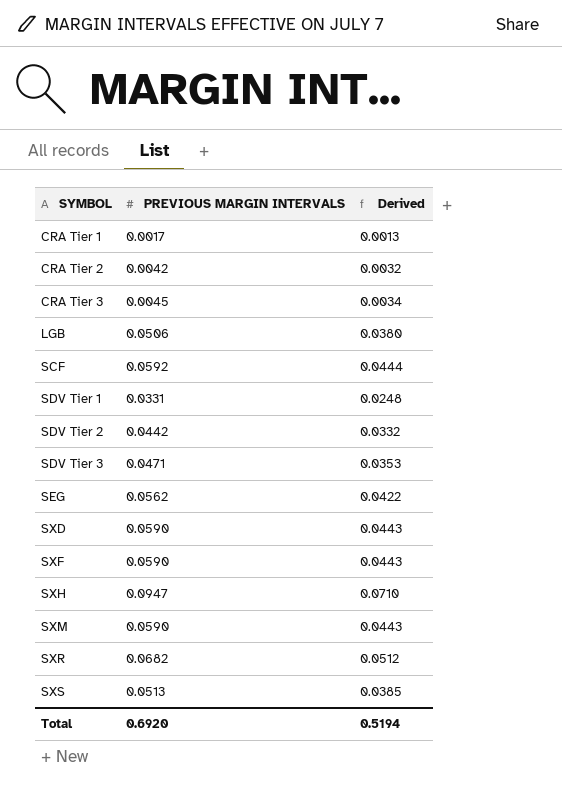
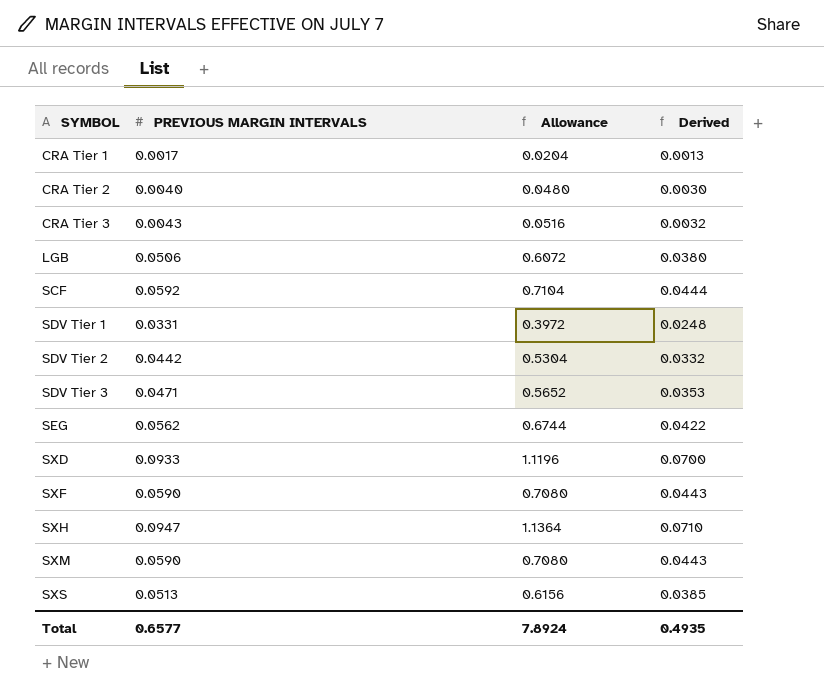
column Allowance | formula: none -> [PREVIOUS MARGIN INTERVALS] * 12
row SXR: 0.0682 | 0.0512 -> none
CRA Tier 2 | PREVIOUS MARGIN INTERVALS: 0.0042 -> 0.0040
CRA Tier 2 | Derived: 0.0032 -> 0.0030
CRA Tier 3 | PREVIOUS MARGIN INTERVALS: 0.0045 -> 0.0043
CRA Tier 3 | Derived: 0.0034 -> 0.0032
SXD | PREVIOUS MARGIN INTERVALS: 0.0590 -> 0.0933
SXD | Derived: 0.0443 -> 0.0700
Total | PREVIOUS MARGIN INTERVALS: 0.6920 -> 0.6577
Total | Derived: 0.5194 -> 0.4935

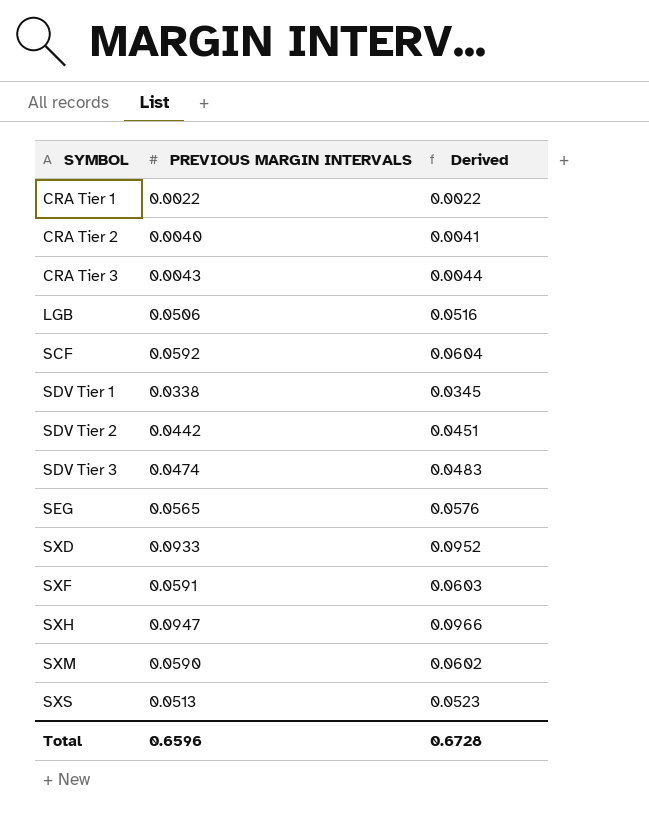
column Allowance | formula: [PREVIOUS MARGIN INTERVALS] * 12 -> none
column Derived | formula: [PREVIOUS MARGIN INTERVALS] * 0.75 -> [PREVIOUS MARGIN INTERVALS] * 1.02
CRA Tier 1 | PREVIOUS MARGIN INTERVALS: 0.0017 -> 0.0022
SDV Tier 1 | PREVIOUS MARGIN INTERVALS: 0.0331 -> 0.0338
SDV Tier 3 | PREVIOUS MARGIN INTERVALS: 0.0471 -> 0.0474
SEG | PREVIOUS MARGIN INTERVALS: 0.0562 -> 0.0565
SXF | PREVIOUS MARGIN INTERVALS: 0.0590 -> 0.0591
Total | PREVIOUS MARGIN INTERVALS: 0.6577 -> 0.6596
Total | Derived: 0.4935 -> 0.6728

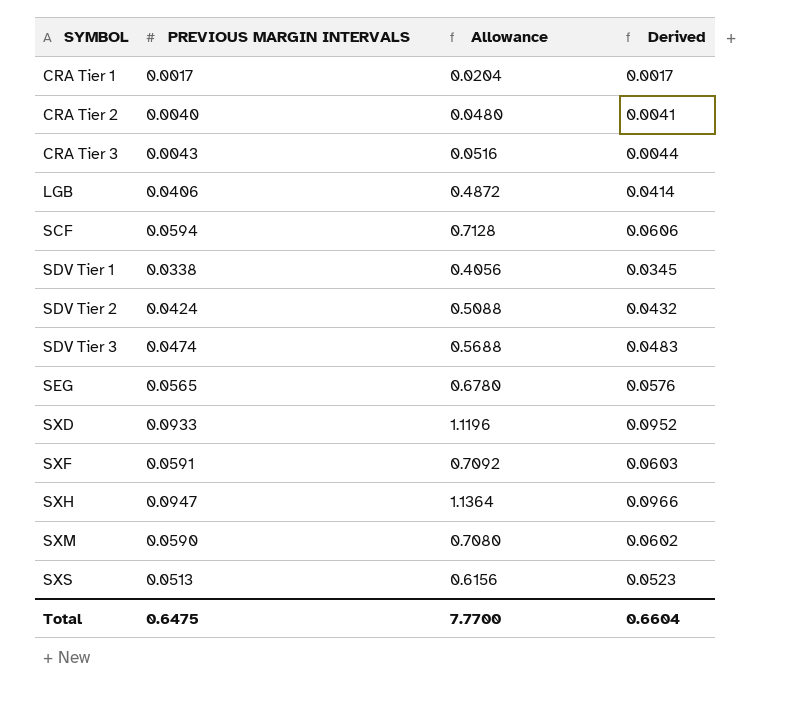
column Allowance | formula: none -> [PREVIOUS MARGIN INTERVALS] * 12
CRA Tier 1 | PREVIOUS MARGIN INTERVALS: 0.0022 -> 0.0017
CRA Tier 1 | Derived: 0.0022 -> 0.0017
LGB | PREVIOUS MARGIN INTERVALS: 0.0506 -> 0.0406
LGB | Derived: 0.0516 -> 0.0414
SCF | PREVIOUS MARGIN INTERVALS: 0.0592 -> 0.0594
SCF | Derived: 0.0604 -> 0.0606
SDV Tier 2 | PREVIOUS MARGIN INTERVALS: 0.0442 -> 0.0424
SDV Tier 2 | Derived: 0.0451 -> 0.0432
Total | PREVIOUS MARGIN INTERVALS: 0.6596 -> 0.6475
Total | Derived: 0.6728 -> 0.6604

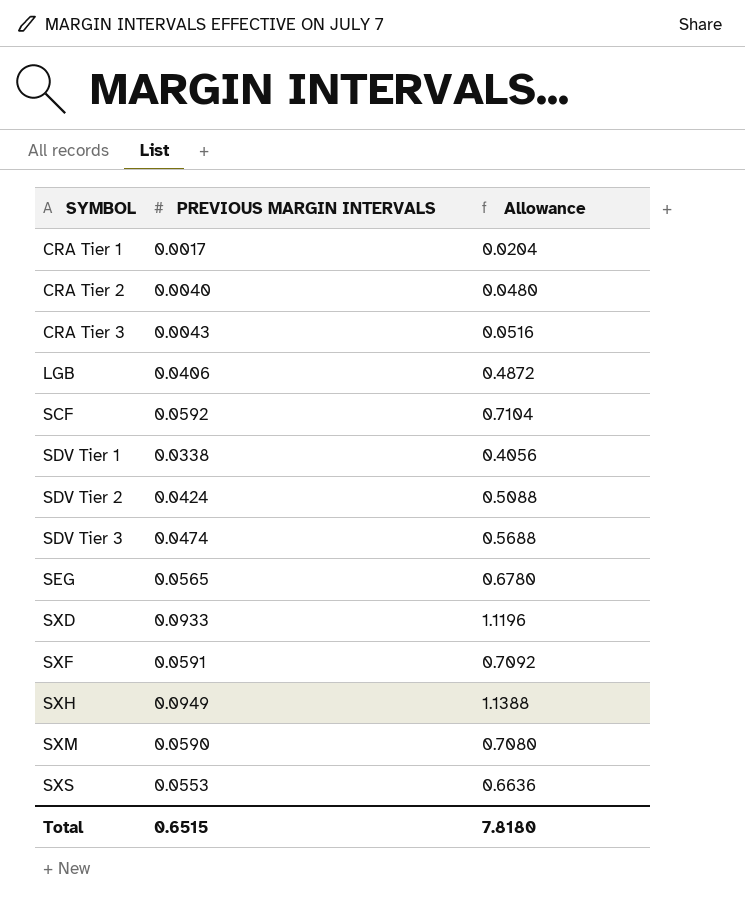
column Derived | formula: [PREVIOUS MARGIN INTERVALS] * 1.02 -> none
SCF | PREVIOUS MARGIN INTERVALS: 0.0594 -> 0.0592
SCF | Allowance: 0.7128 -> 0.7104
SXH | PREVIOUS MARGIN INTERVALS: 0.0947 -> 0.0949
SXH | Allowance: 1.1364 -> 1.1388
SXS | PREVIOUS MARGIN INTERVALS: 0.0513 -> 0.0553
SXS | Allowance: 0.6156 -> 0.6636
Total | PREVIOUS MARGIN INTERVALS: 0.6475 -> 0.6515
Total | Allowance: 7.7700 -> 7.8180

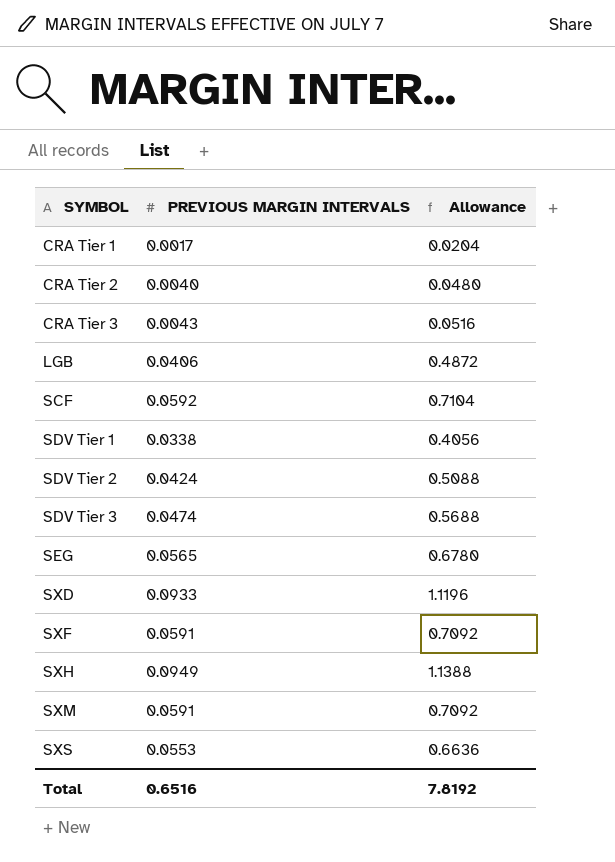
SXM | PREVIOUS MARGIN INTERVALS: 0.0590 -> 0.0591
SXM | Allowance: 0.7080 -> 0.7092
Total | PREVIOUS MARGIN INTERVALS: 0.6515 -> 0.6516
Total | Allowance: 7.8180 -> 7.8192

